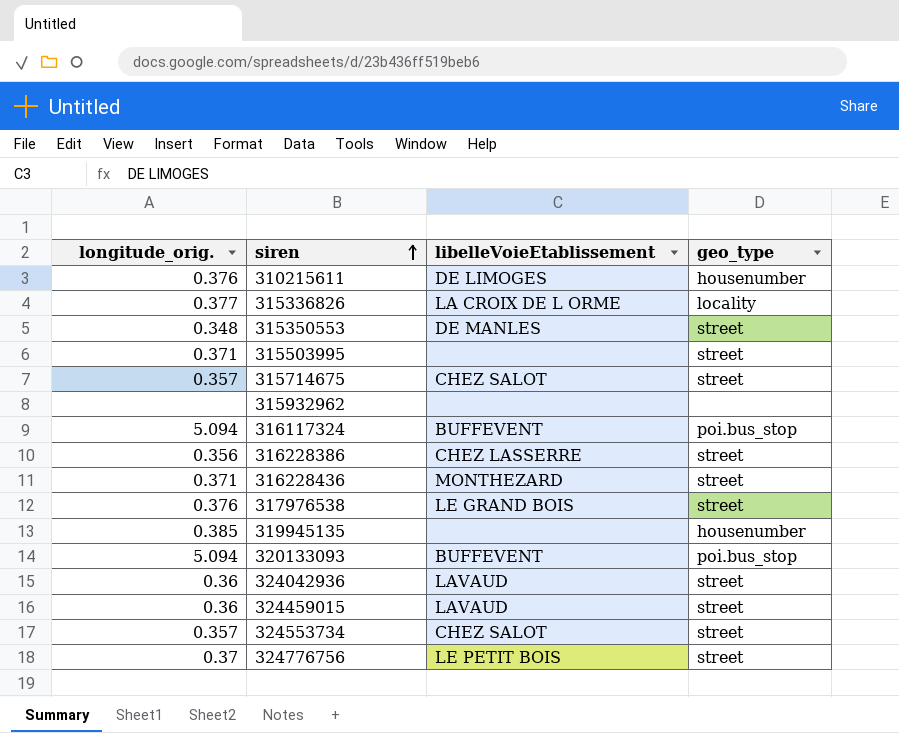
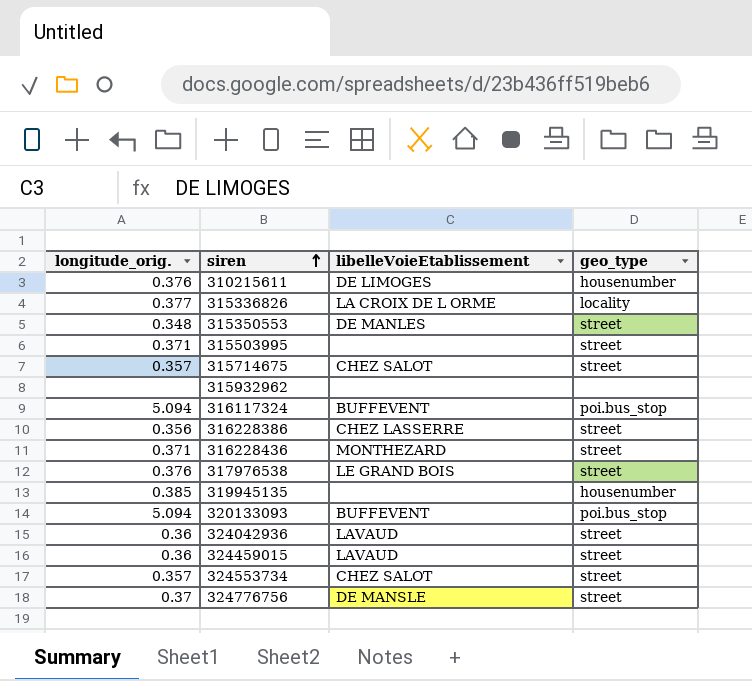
324776756 | libelleVoieEtablissement: LE PETIT BOIS -> DE MANSLE

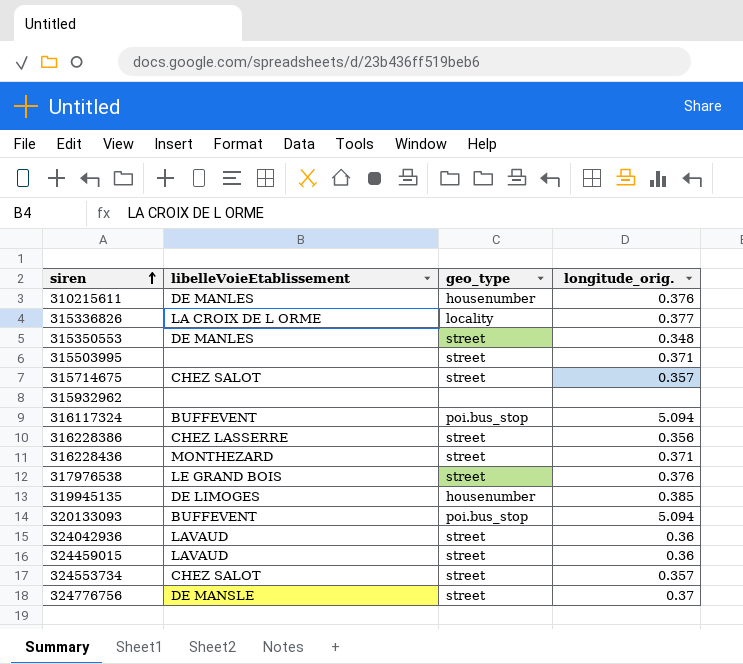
column longitude_orig. | position: 1 -> 4
310215611 | libelleVoieEtablissement: DE LIMOGES -> DE MANLES
319945135 | libelleVoieEtablissement: none -> DE LIMOGES

